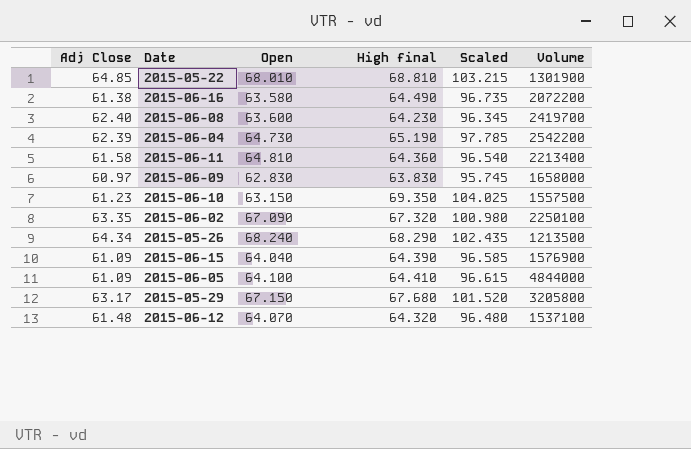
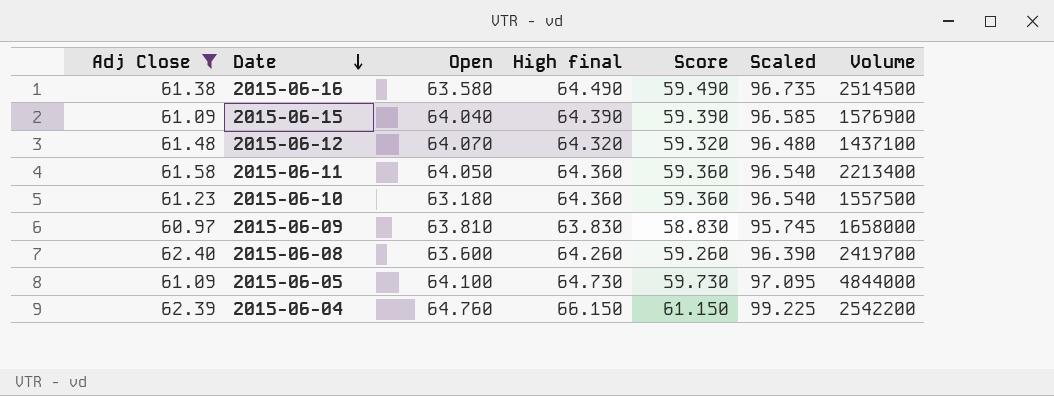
filter: none -> Adj Close <= 62.40
row order: none -> Date descending
column Score | formula: none -> [High final] - 5
2015-06-16 | Volume: 2072200 -> 2514500
2015-06-12 | Volume: 1537100 -> 1437100
2015-06-11 | Open: 64.810 -> 64.050
2015-06-10 | Open: 63.150 -> 63.180
2015-06-10 | High final: 69.350 -> 64.360
2015-06-10 | Scaled: 104.025 -> 96.540
2015-06-09 | Open: 62.830 -> 63.810
2015-06-08 | High final: 64.230 -> 64.260
2015-06-08 | Scaled: 96.345 -> 96.390
2015-06-05 | High final: 64.410 -> 64.730
2015-06-05 | Scaled: 96.615 -> 97.095
2015-06-04 | Open: 64.730 -> 64.760
2015-06-04 | High final: 65.190 -> 66.150
2015-06-04 | Scaled: 97.785 -> 99.225

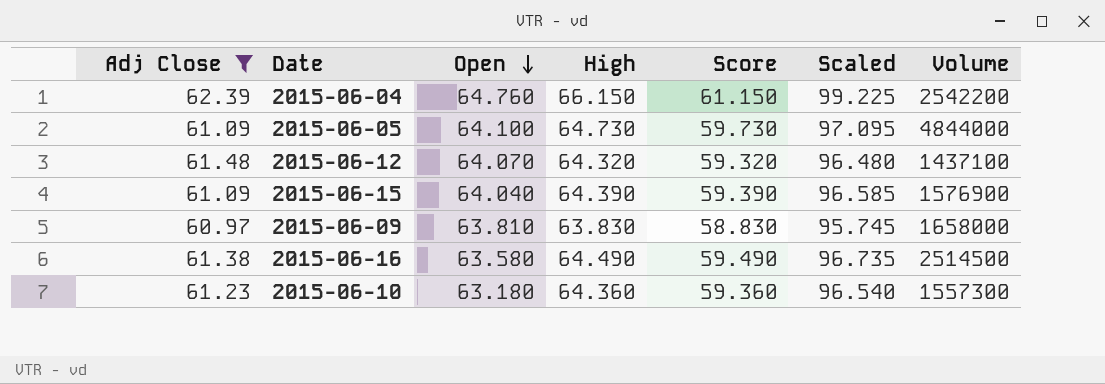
row order: Date descending -> Open descending
column name: High final -> High
row 2015-06-11: 61.58 | 64.050 | 64.360 | 59.360 | 96.540 | 2213400 -> none
row 2015-06-08: 62.40 | 63.600 | 64.260 | 59.260 | 96.390 | 2419700 -> none
2015-06-10 | Volume: 1557500 -> 1557300

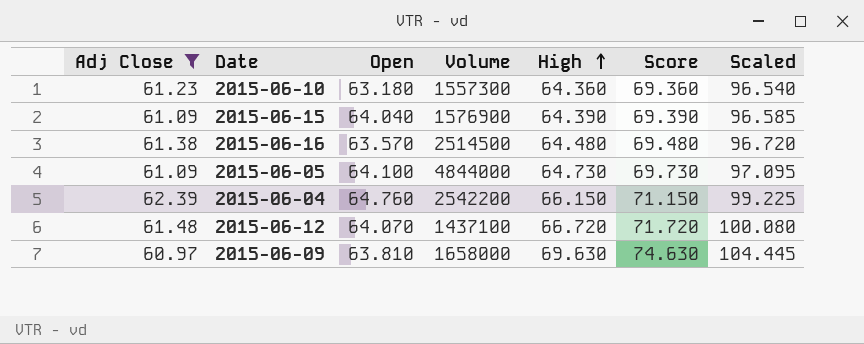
row order: Open descending -> High ascending
column Volume | position: 7 -> 4
column Score | formula: [High] - 5 -> [High] + 5
2015-06-16 | Open: 63.580 -> 63.570
2015-06-16 | High: 64.490 -> 64.480
2015-06-16 | Scaled: 96.735 -> 96.720
2015-06-12 | High: 64.320 -> 66.720
2015-06-12 | Scaled: 96.480 -> 100.080
2015-06-09 | High: 63.830 -> 69.630
2015-06-09 | Scaled: 95.745 -> 104.445

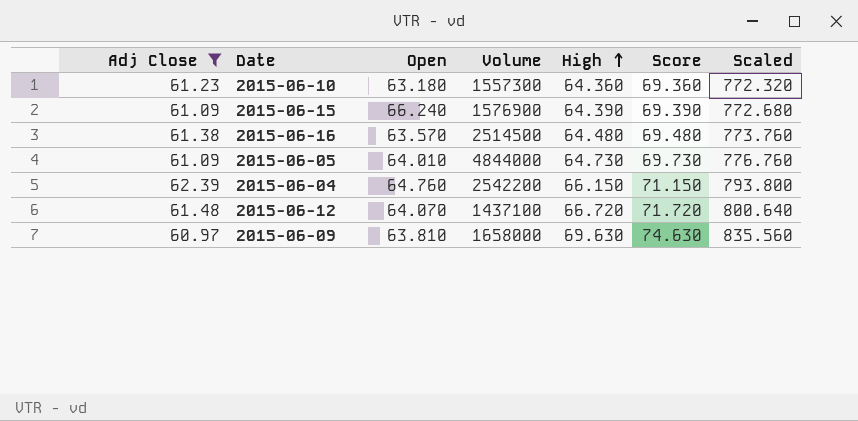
column Scaled | formula: [High] * 1.5 -> [High] * 12
2015-06-15 | Open: 64.040 -> 66.240
2015-06-05 | Open: 64.100 -> 64.010

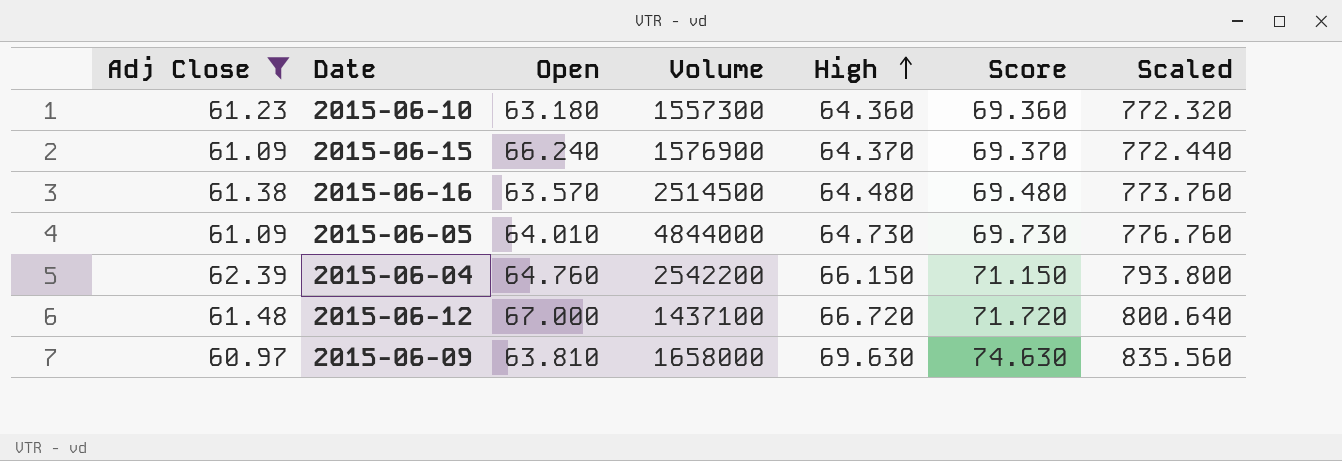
2015-06-15 | High: 64.390 -> 64.370
2015-06-15 | Score: 69.390 -> 69.370
2015-06-15 | Scaled: 772.680 -> 772.440
2015-06-12 | Open: 64.070 -> 67.000

